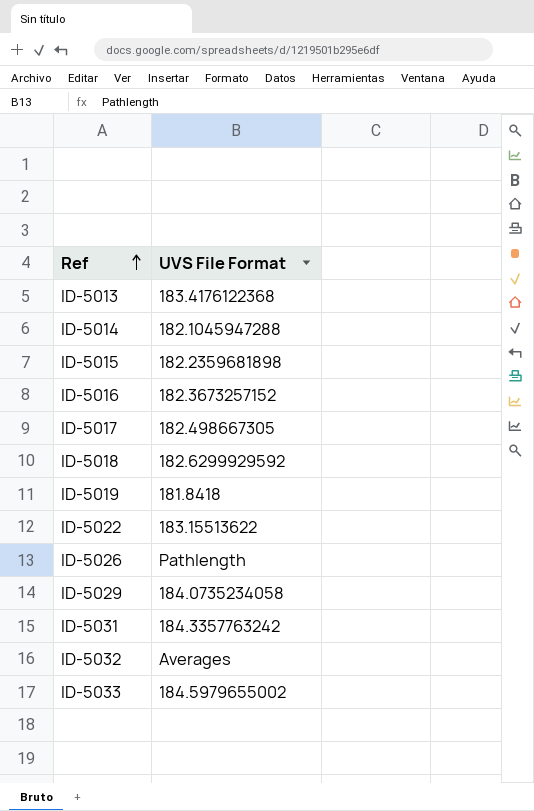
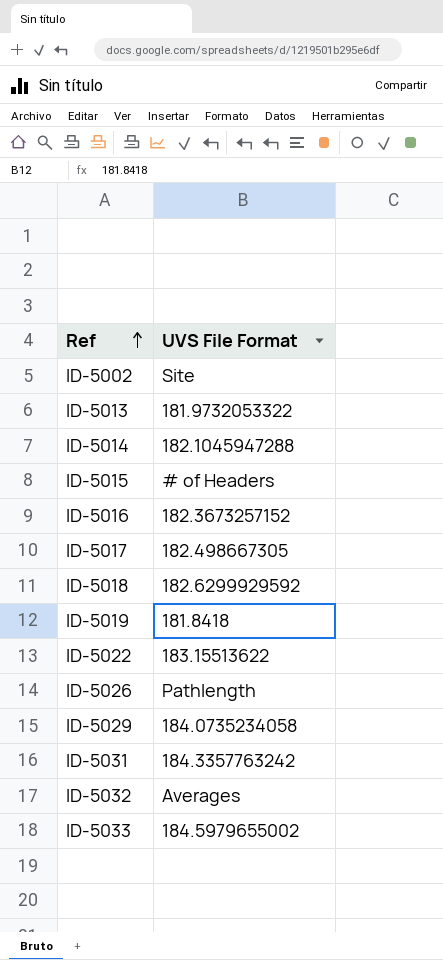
row ID-5002: none -> Site
ID-5013 | UVS File Format: 183.4176122368 -> 181.9732053322
ID-5015 | UVS File Format: 182.2359681898 -> # of Headers

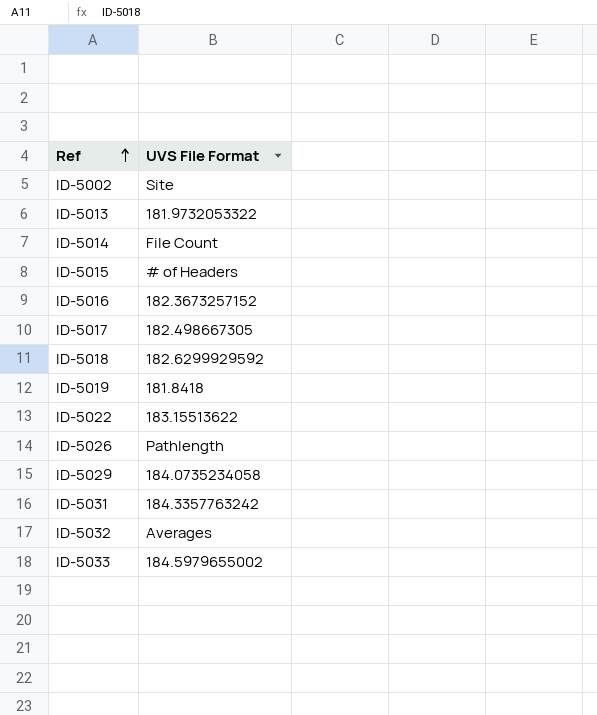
ID-5014 | UVS File Format: 182.1045947288 -> File Count

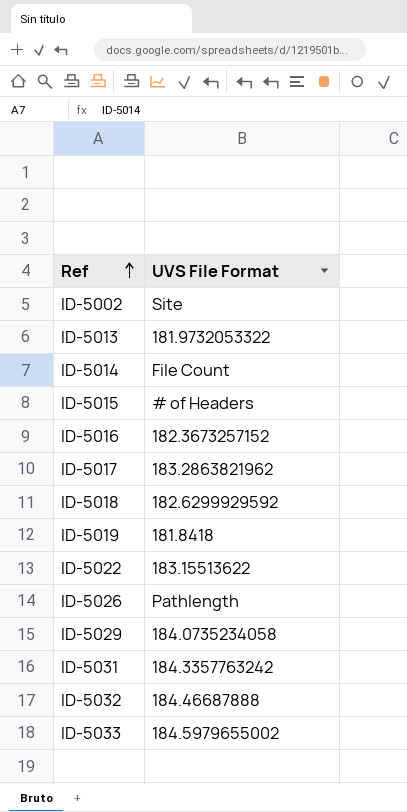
ID-5017 | UVS File Format: 182.498667305 -> 183.2863821962
ID-5032 | UVS File Format: Averages -> 184.46687888

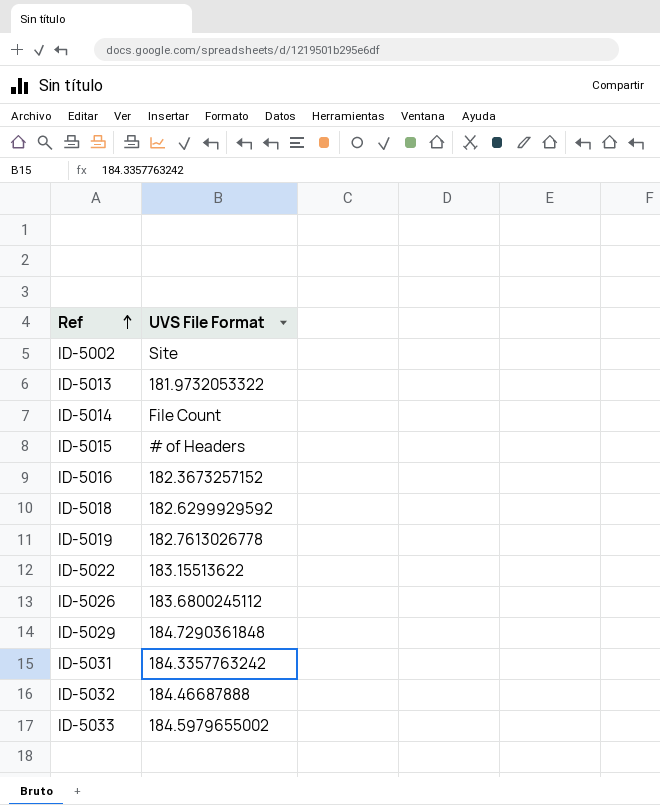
row ID-5017: 183.2863821962 -> none
ID-5019 | UVS File Format: 181.8418 -> 182.7613026778
ID-5026 | UVS File Format: Pathlength -> 183.6800245112
ID-5029 | UVS File Format: 184.0735234058 -> 184.7290361848

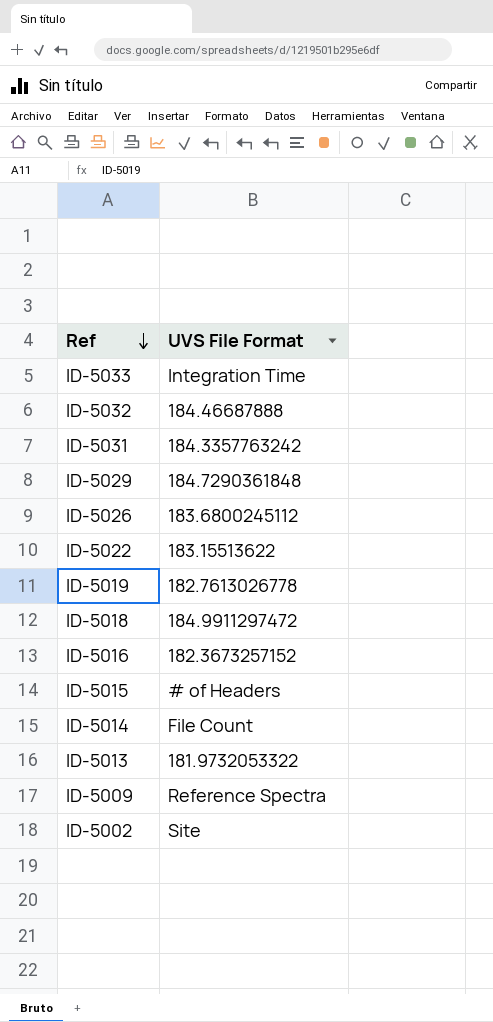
row order: Ref ascending -> Ref descending
ID-5033 | UVS File Format: 184.5979655002 -> Integration Time
ID-5018 | UVS File Format: 182.6299929592 -> 184.9911297472
row ID-5009: none -> Reference Spectra

